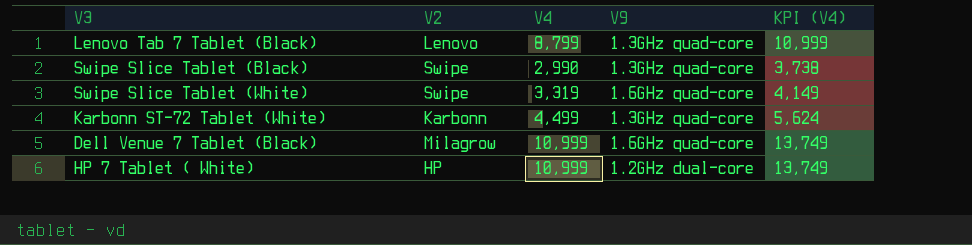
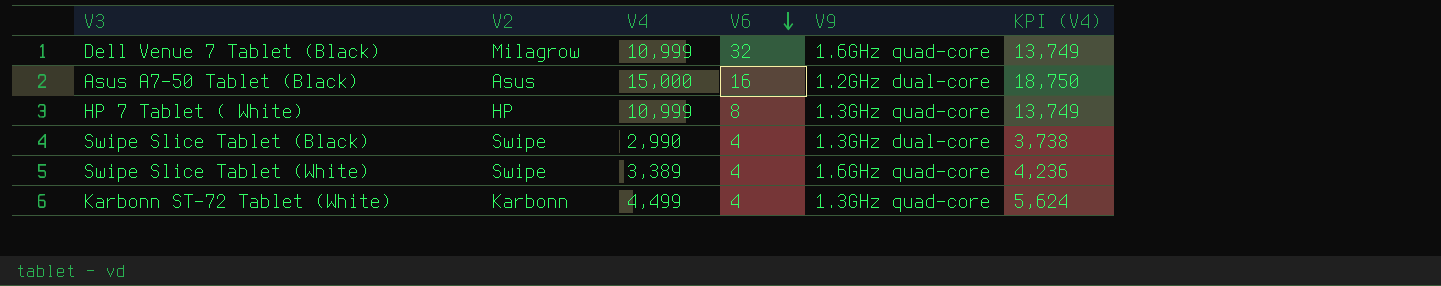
row order: none -> V6 descending
column V6 | position: none -> 4
row Lenovo Tab 7 Tablet (Black): Lenovo | 8,799 | 1.3GHz quad-core | 10,999 -> none
row Asus A7-50 Tablet (Black): none -> Asus | 15,000 | 16 | 1.2GHz dual-core | 18,750
HP 7 Tablet ( White) | V9: 1.2GHz dual-core -> 1.3GHz quad-core
Swipe Slice Tablet (Black) | V9: 1.3GHz quad-core -> 1.3GHz dual-core
Swipe Slice Tablet (White) | V4: 3,319 -> 3,389
Swipe Slice Tablet (White) | KPI (V4): 4,149 -> 4,236

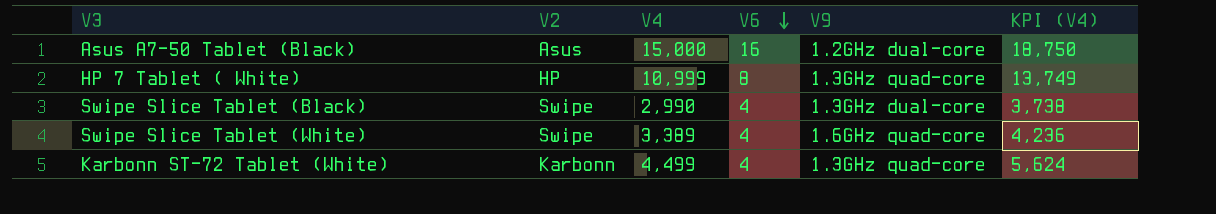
row Dell Venue 7 Tablet (Black): Milagrow | 10,999 | 32 | 1.6GHz quad-core | 13,749 -> none

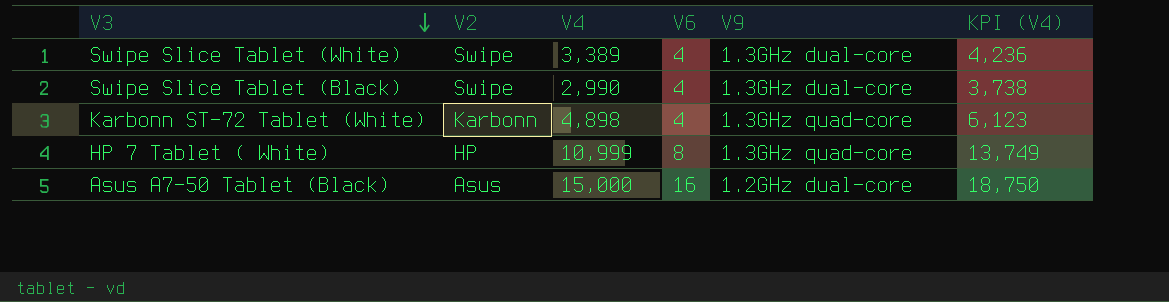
row order: V6 descending -> V3 descending
Swipe Slice Tablet (White) | V9: 1.6GHz quad-core -> 1.3GHz dual-core
Karbonn ST-72 Tablet (White) | V4: 4,499 -> 4,898
Karbonn ST-72 Tablet (White) | KPI (V4): 5,624 -> 6,123

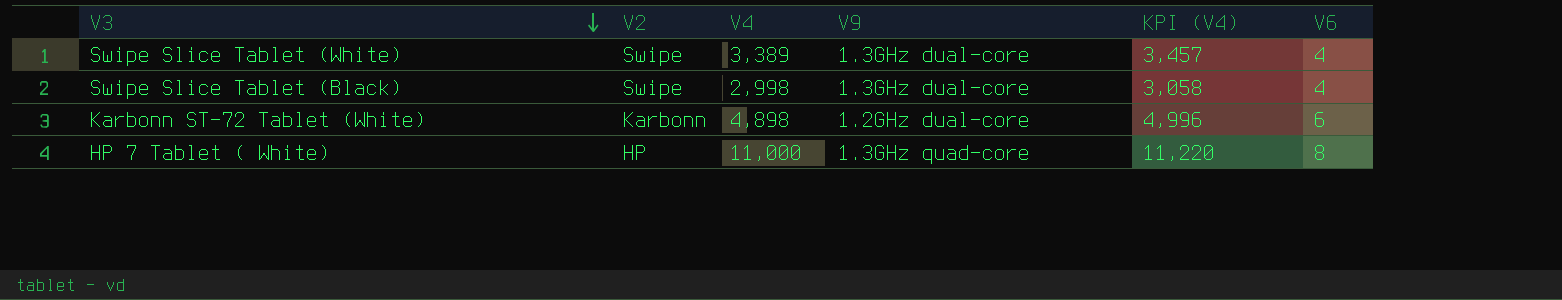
column KPI (V4) | formula: [V4] * 1.25 -> [V4] * 1.02
column V6 | position: 4 -> 6
row Asus A7-50 Tablet (Black): Asus | 15,000 | 16 | 1.2GHz dual-core | 18,750 -> none
Swipe Slice Tablet (Black) | V4: 2,990 -> 2,998
Karbonn ST-72 Tablet (White) | V9: 1.3GHz quad-core -> 1.2GHz dual-core
Karbonn ST-72 Tablet (White) | V6: 4 -> 6
HP 7 Tablet ( White) | V4: 10,999 -> 11,000

